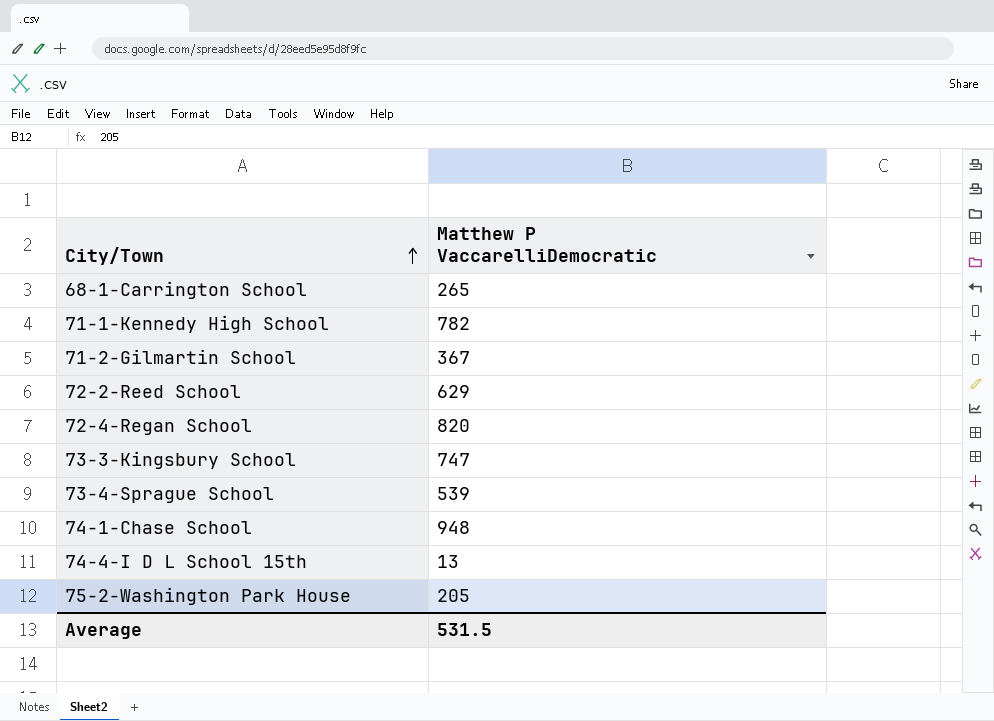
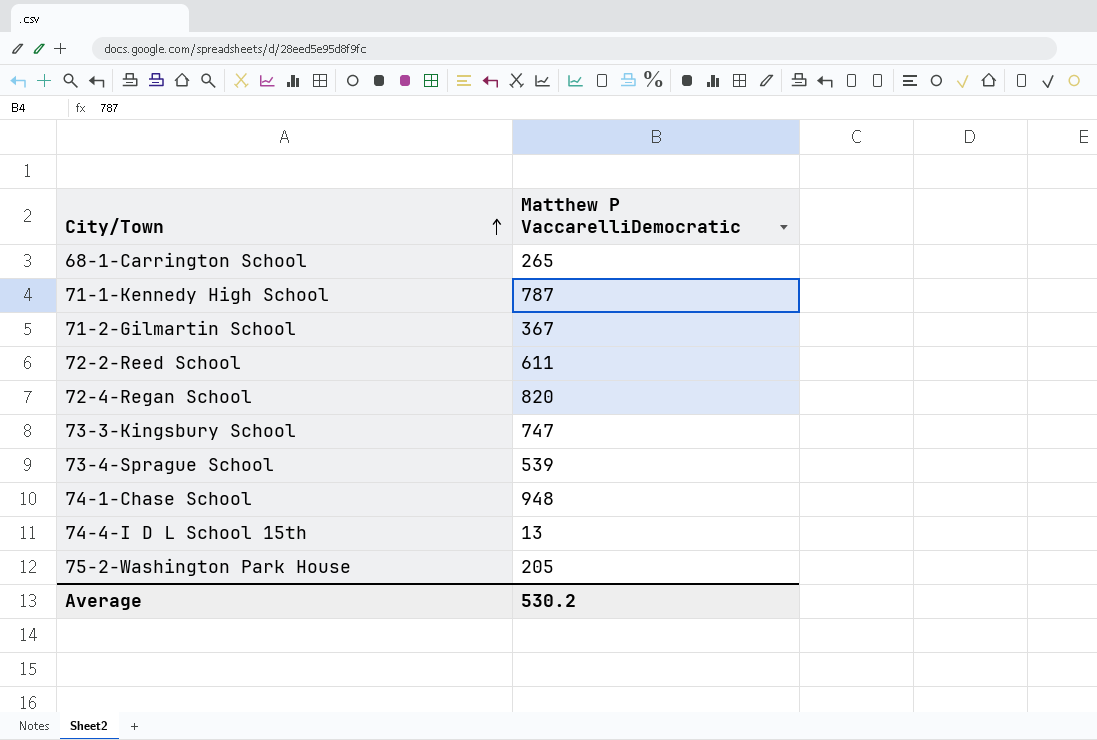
71-1-Kennedy High School | Matthew P VaccarelliDemocratic: 782 -> 787
72-2-Reed School | Matthew P VaccarelliDemocratic: 629 -> 611
Average | Matthew P VaccarelliDemocratic: 531.5 -> 530.2

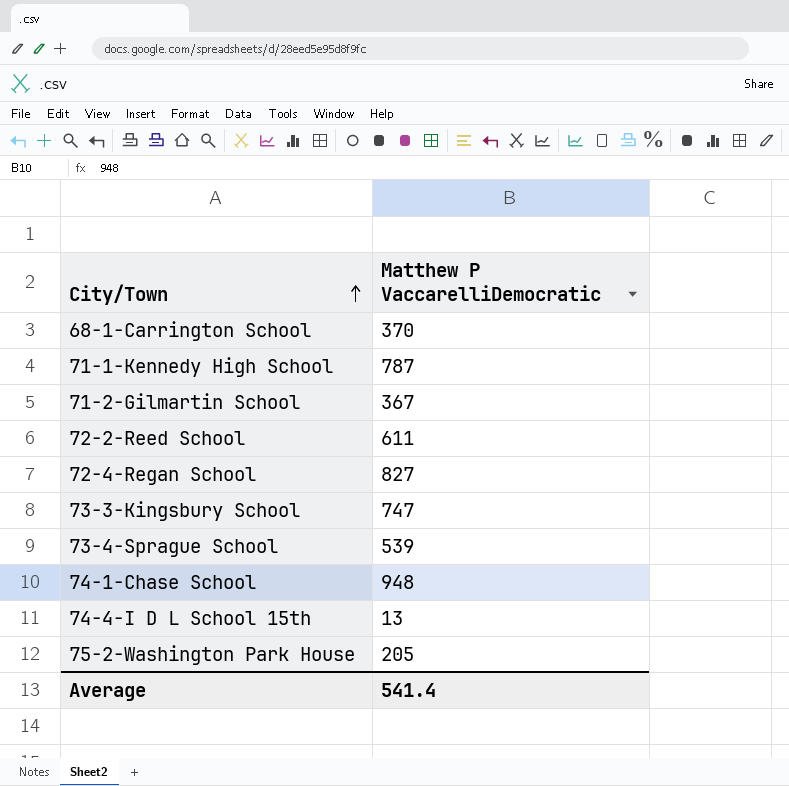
68-1-Carrington School | Matthew P VaccarelliDemocratic: 265 -> 370
72-4-Regan School | Matthew P VaccarelliDemocratic: 820 -> 827
Average | Matthew P VaccarelliDemocratic: 530.2 -> 541.4

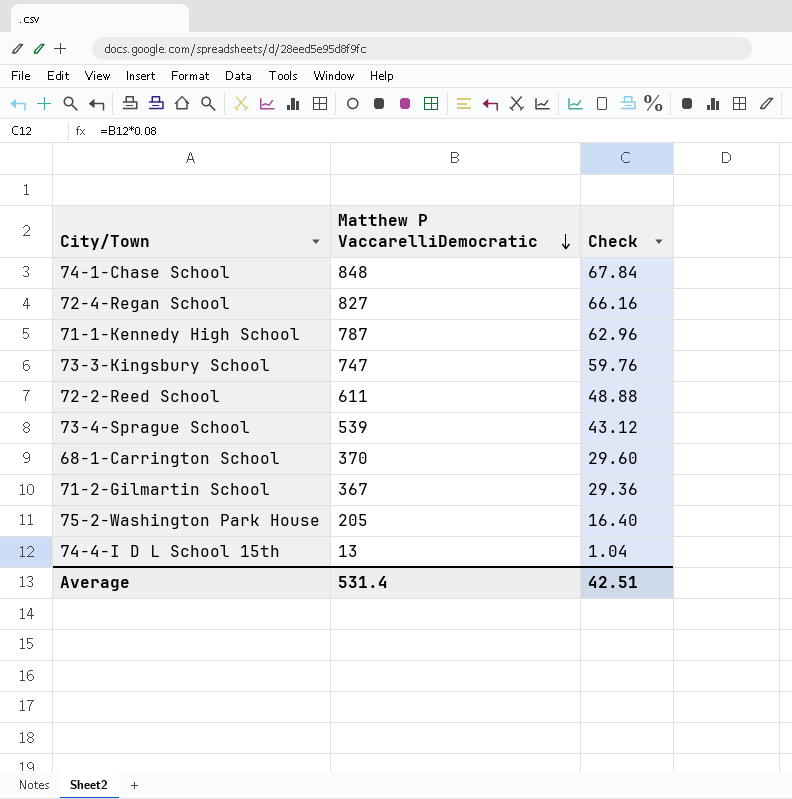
row order: City/Town ascending -> Matthew P VaccarelliDemocratic descending
column Check | formula: none -> [Matthew P VaccarelliDemocratic] * 0.08
74-1-Chase School | Matthew P VaccarelliDemocratic: 948 -> 848
Average | Matthew P VaccarelliDemocratic: 541.4 -> 531.4

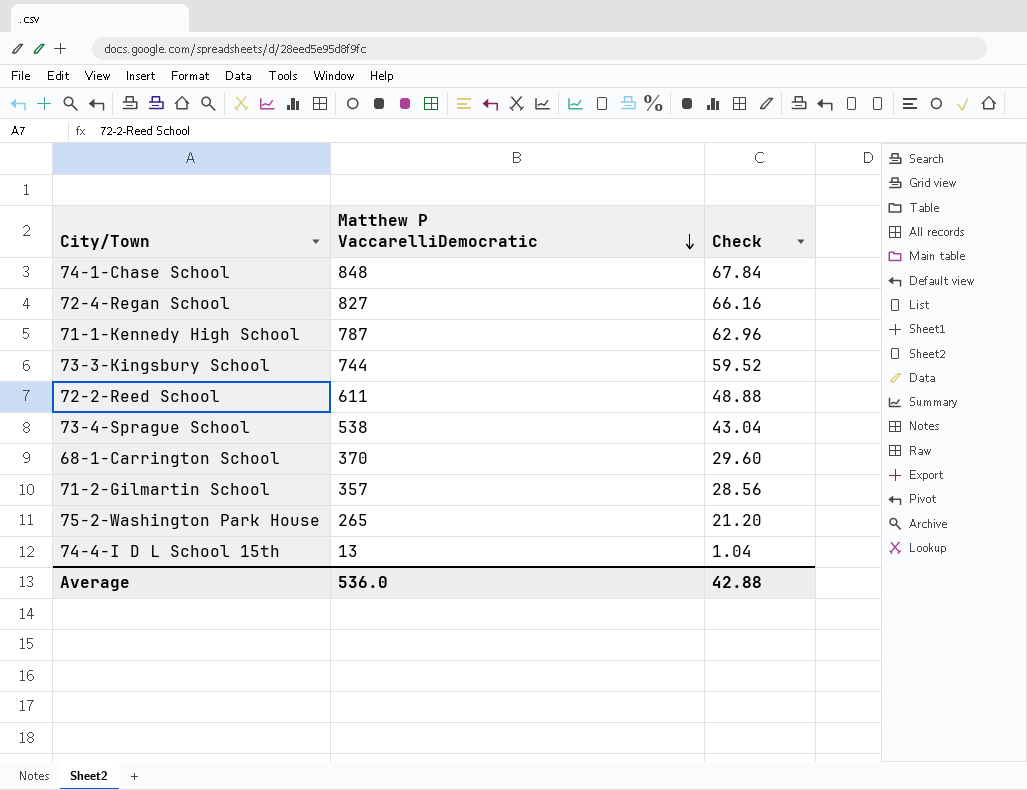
73-3-Kingsbury School | Matthew P VaccarelliDemocratic: 747 -> 744
73-3-Kingsbury School | Check: 59.76 -> 59.52
73-4-Sprague School | Matthew P VaccarelliDemocratic: 539 -> 538
73-4-Sprague School | Check: 43.12 -> 43.04
71-2-Gilmartin School | Matthew P VaccarelliDemocratic: 367 -> 357
71-2-Gilmartin School | Check: 29.36 -> 28.56
75-2-Washington Park House | Matthew P VaccarelliDemocratic: 205 -> 265
75-2-Washington Park House | Check: 16.40 -> 21.20
Average | Matthew P VaccarelliDemocratic: 531.4 -> 536.0
Average | Check: 42.51 -> 42.88

